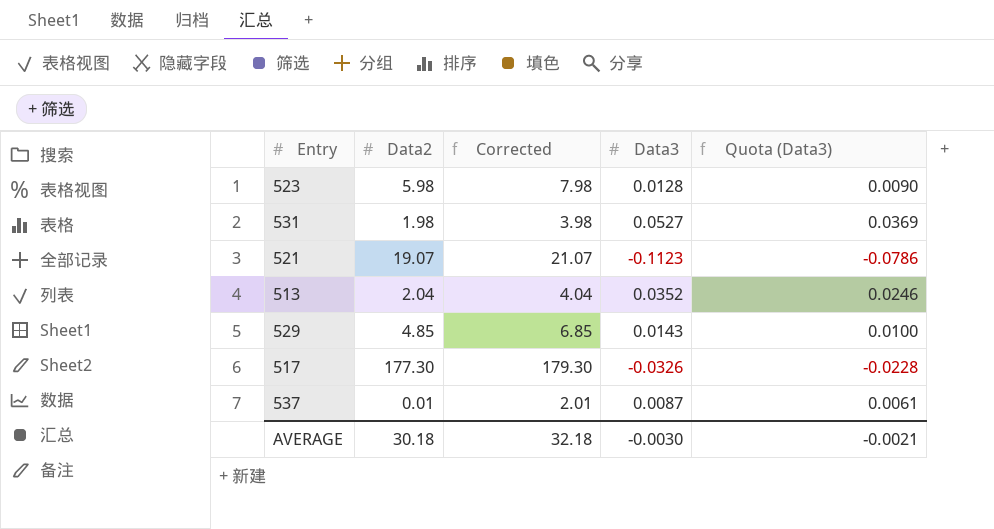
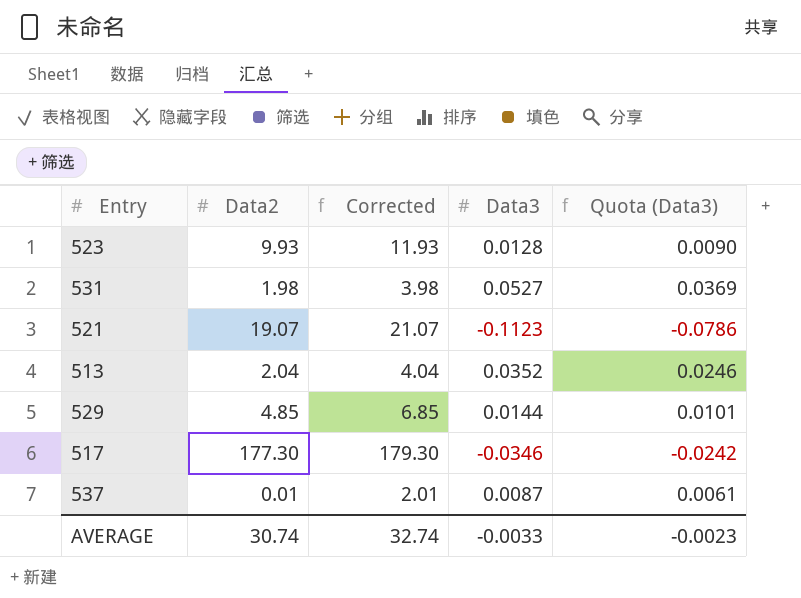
523 | Data2: 5.98 -> 9.93
523 | Corrected: 7.98 -> 11.93
529 | Data3: 0.0143 -> 0.0144
529 | Quota (Data3): 0.0100 -> 0.0101
517 | Data3: -0.0326 -> -0.0346
517 | Quota (Data3): -0.0228 -> -0.0242
AVERAGE | Data2: 30.18 -> 30.74
AVERAGE | Corrected: 32.18 -> 32.74
AVERAGE | Data3: -0.0030 -> -0.0033
AVERAGE | Quota (Data3): -0.0021 -> -0.0023

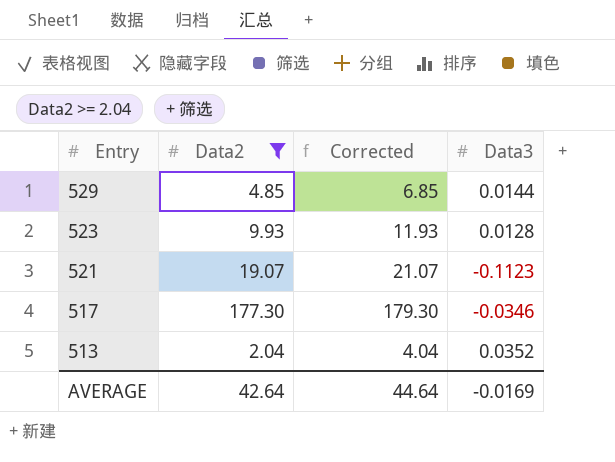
filter: none -> Data2 >= 2.04
row order: none -> Entry descending
column Quota (Data3) | formula: [Data3] * 0.7 -> none
AVERAGE | Data2: 30.74 -> 42.64
AVERAGE | Corrected: 32.74 -> 44.64
AVERAGE | Data3: -0.0033 -> -0.0169

